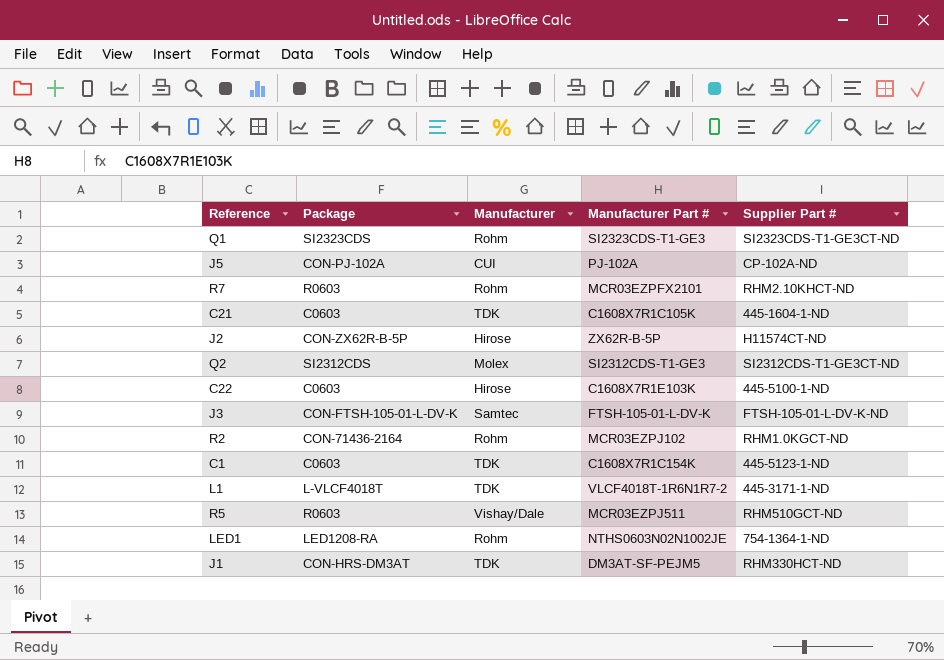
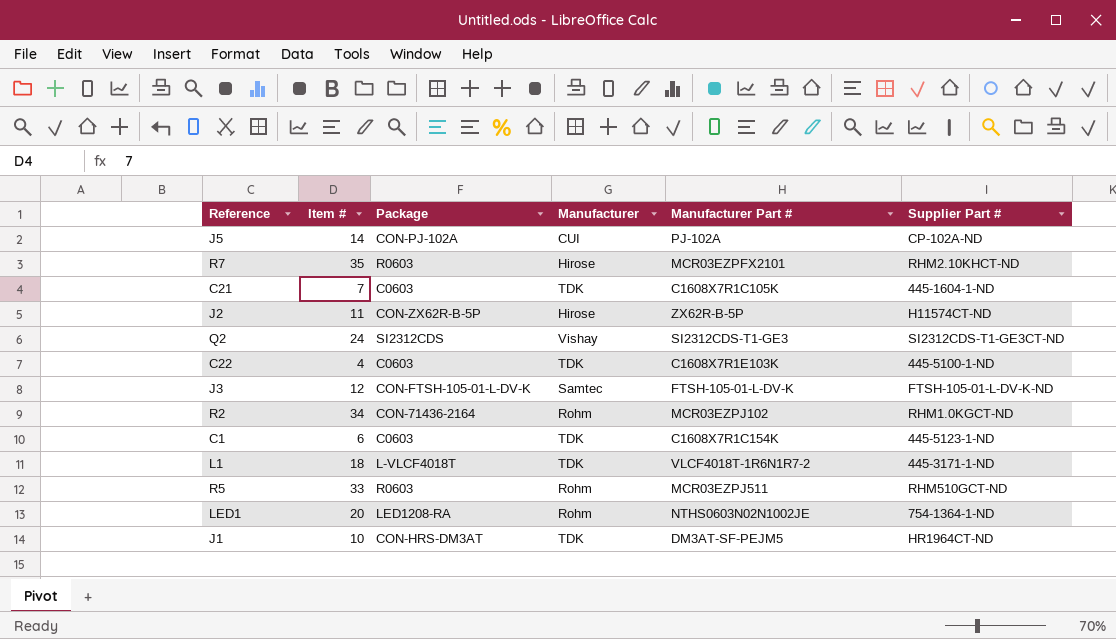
column Item # | position: none -> 2
row Q1: SI2323CDS | Rohm | SI2323CDS-T1-GE3 | SI2323CDS-T1-GE3CT-ND -> none
R7 | Manufacturer: Rohm -> Hirose
Q2 | Manufacturer: Molex -> Vishay
C22 | Manufacturer: Hirose -> TDK
R5 | Manufacturer: Vishay/Dale -> Rohm
J1 | Supplier Part #: RHM330HCT-ND -> HR1964CT-ND

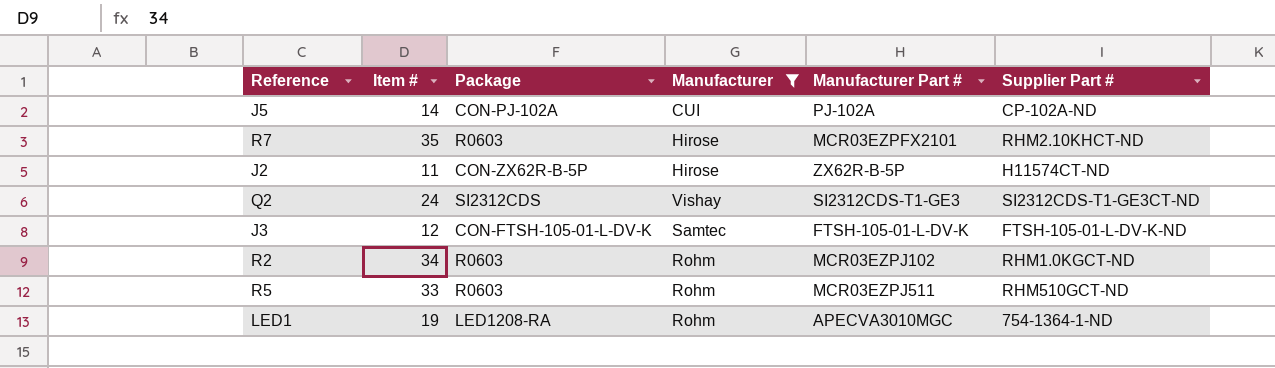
filter: none -> Manufacturer != TDK
R2 | Package: CON-71436-2164 -> R0603
LED1 | Item #: 20 -> 19
LED1 | Manufacturer Part #: NTHS0603N02N1002JE -> APECVA3010MGC

